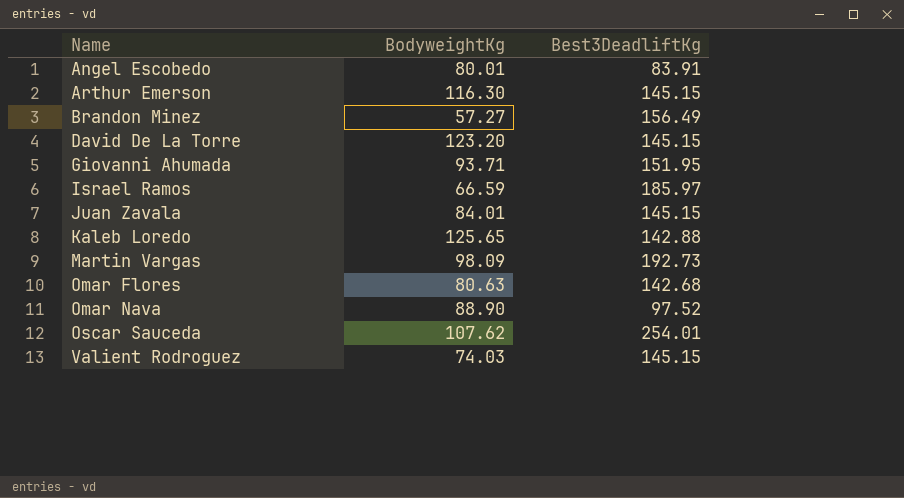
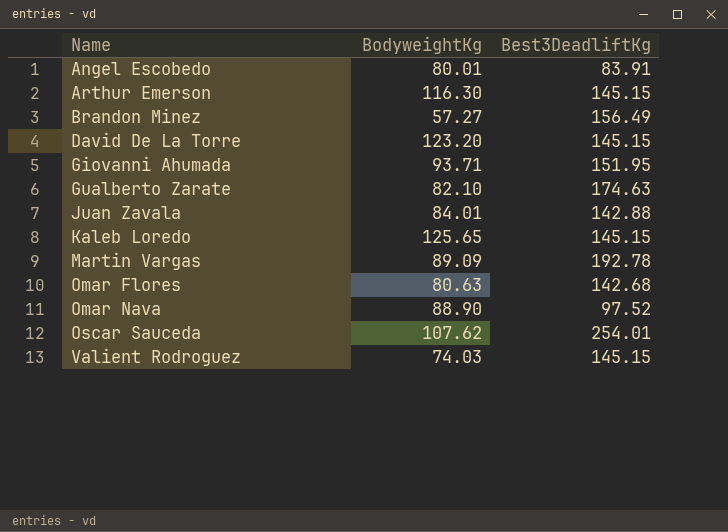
row Israel Ramos: 66.59 | 185.97 -> none
row Gualberto Zarate: none -> 82.10 | 174.63
Juan Zavala | Best3DeadliftKg: 145.15 -> 142.88
Kaleb Loredo | Best3DeadliftKg: 142.88 -> 145.15
Martin Vargas | BodyweightKg: 98.09 -> 89.09
Martin Vargas | Best3DeadliftKg: 192.73 -> 192.78

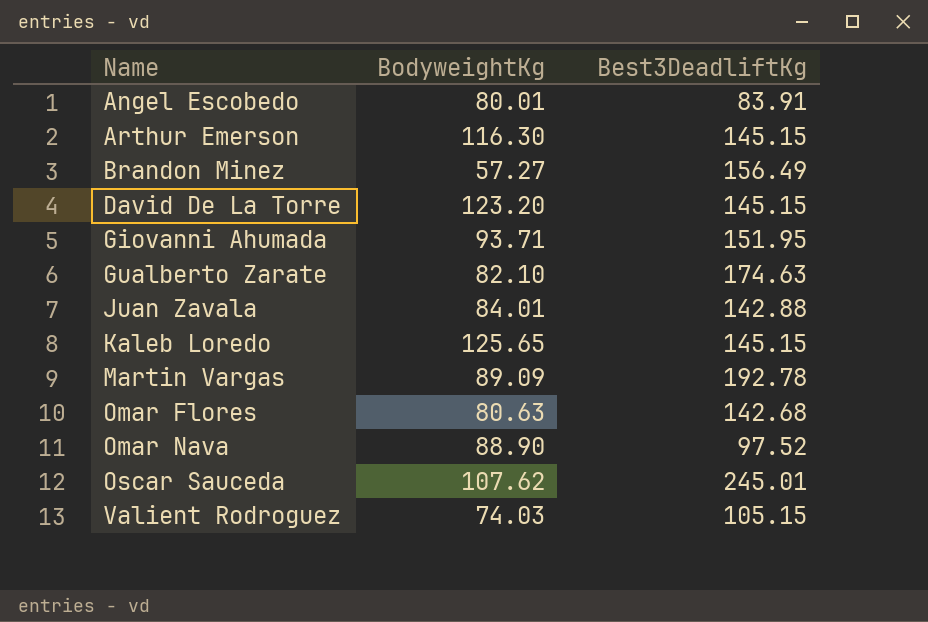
Oscar Sauceda | Best3DeadliftKg: 254.01 -> 245.01
Valient Rodroguez | Best3DeadliftKg: 145.15 -> 105.15

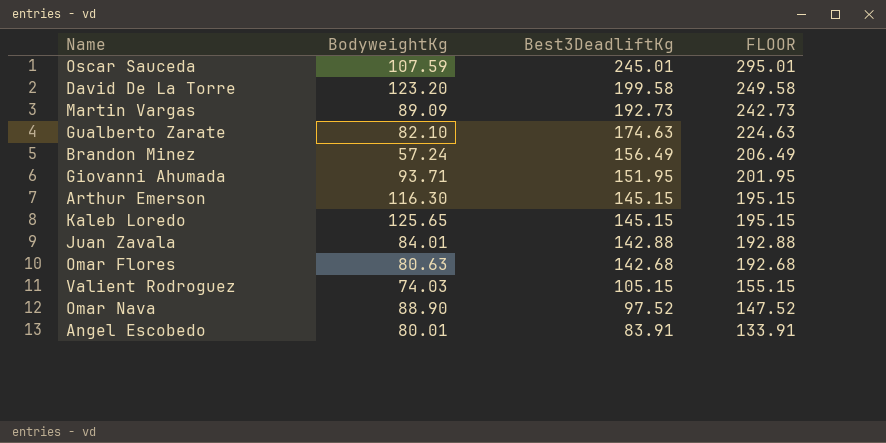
row order: Name ascending -> Best3DeadliftKg descending
column FLOOR | formula: none -> [Best3DeadliftKg] + 50
Oscar Sauceda | BodyweightKg: 107.62 -> 107.59
David De La Torre | Best3DeadliftKg: 145.15 -> 199.58
Martin Vargas | Best3DeadliftKg: 192.78 -> 192.73
Brandon Minez | BodyweightKg: 57.27 -> 57.24

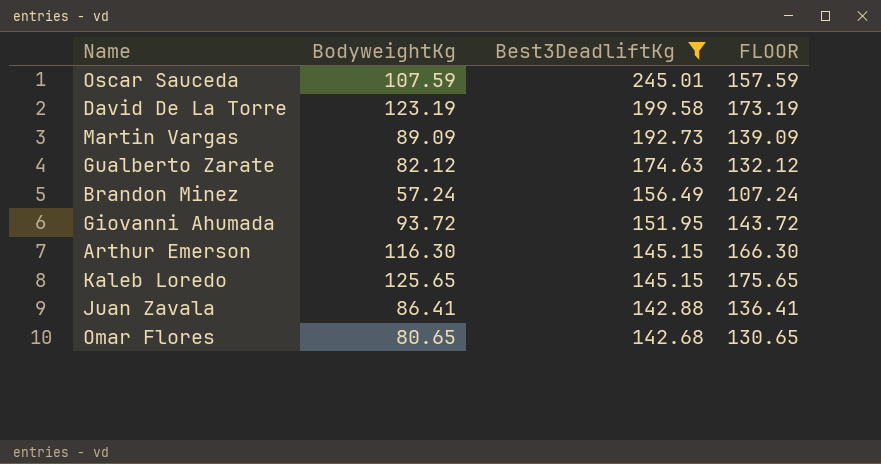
filter: none -> Best3DeadliftKg >= 142.68
column FLOOR | formula: [Best3DeadliftKg] + 50 -> [BodyweightKg] + 50
David De La Torre | BodyweightKg: 123.20 -> 123.19
Gualberto Zarate | BodyweightKg: 82.10 -> 82.12
Giovanni Ahumada | BodyweightKg: 93.71 -> 93.72
Juan Zavala | BodyweightKg: 84.01 -> 86.41
Omar Flores | BodyweightKg: 80.63 -> 80.65

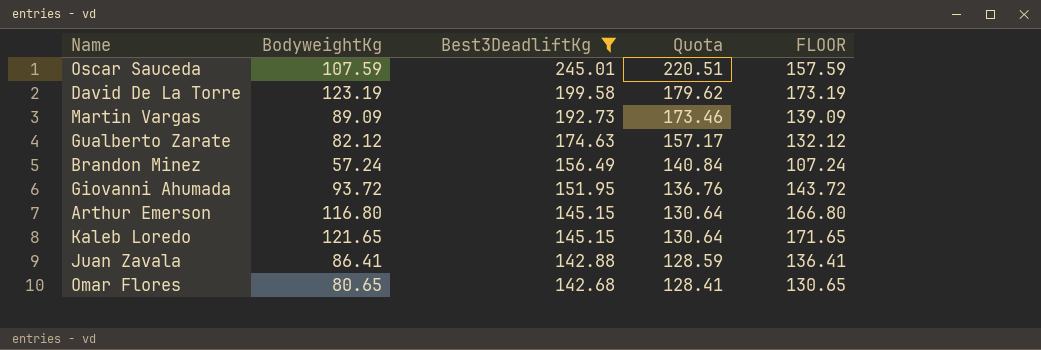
column Quota | formula: none -> [Best3DeadliftKg] * 0.9
Arthur Emerson | BodyweightKg: 116.30 -> 116.80
Arthur Emerson | FLOOR: 166.30 -> 166.80
Kaleb Loredo | BodyweightKg: 125.65 -> 121.65
Kaleb Loredo | FLOOR: 175.65 -> 171.65

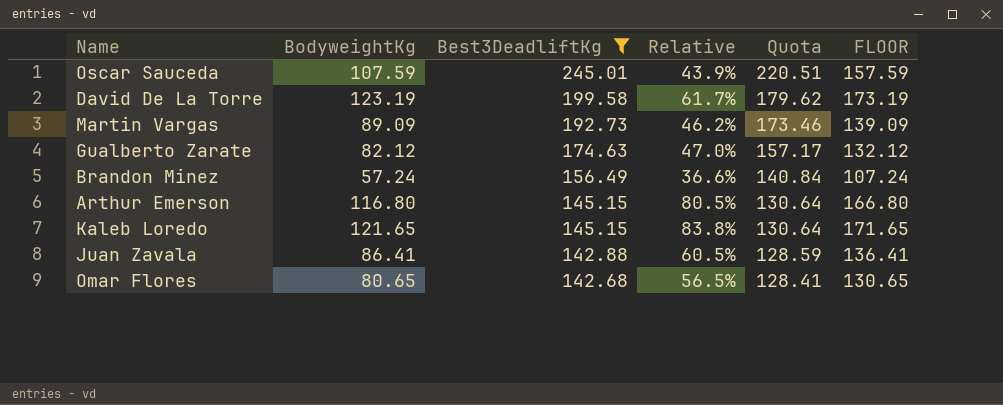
column Relative | formula: none -> [BodyweightKg] / [Best3DeadliftKg]
row Giovanni Ahumada: 93.72 | 151.95 | 136.76 | 143.72 -> none

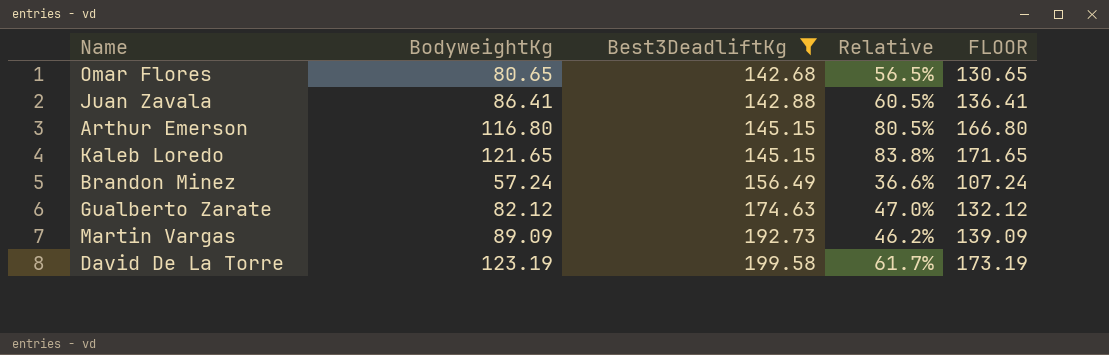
row order: Best3DeadliftKg descending -> Best3DeadliftKg ascending
column Quota | formula: [Best3DeadliftKg] * 0.9 -> none
row Oscar Sauceda: 107.59 | 245.01 | 43.9% | 220.51 | 157.59 -> none

